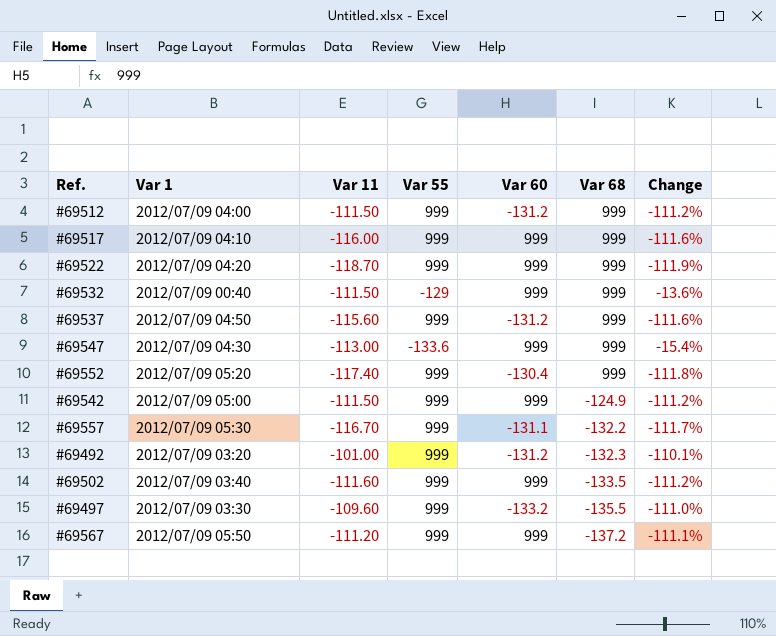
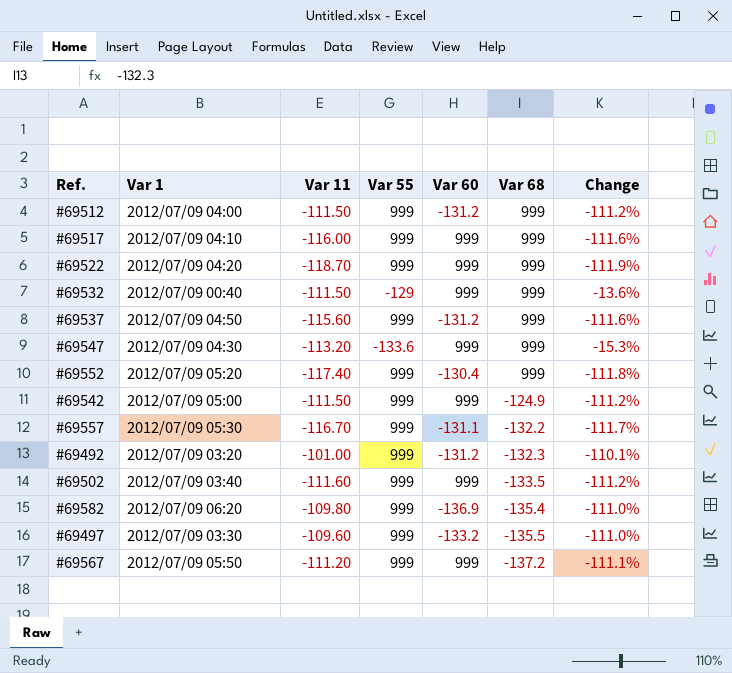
#69547 | Var 11: -113.00 -> -113.20
#69547 | Change: -15.4% -> -15.3%
row #69582: none -> 2012/07/09 06:20 | -109.80 | 999 | -136.9 | -135.4 | -111.0%

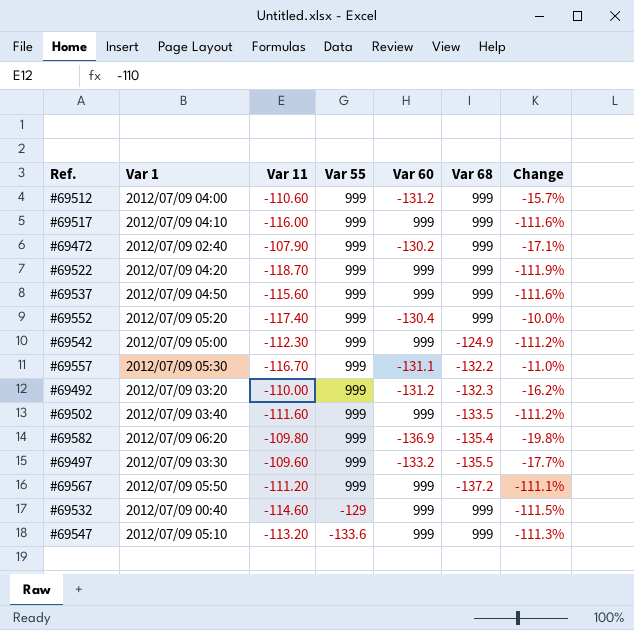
row order: Var 68 descending -> Var 55 descending
column Change | formula: ([Var 11] - [Var 55]) / [Var 55] -> ([Var 11] - [Var 60]) / [Var 60]
#69512 | Var 11: -111.50 -> -110.60
row #69472: none -> 2012/07/09 02:40 | -107.90 | 999 | -130.2 | 999 | -17.1%
#69537 | Var 60: -131.2 -> 999
#69542 | Var 11: -111.50 -> -112.30
#69492 | Var 11: -101.00 -> -110.00
#69532 | Var 11: -111.50 -> -114.60
#69547 | Var 1: 2012/07/09 04:30 -> 2012/07/09 05:10

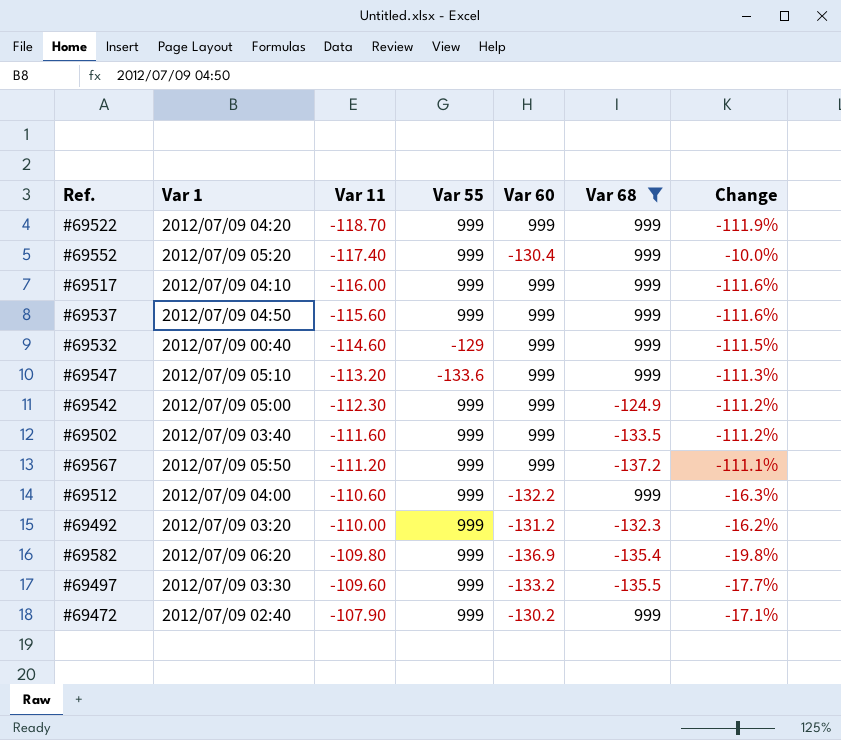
filter: none -> Var 68 != -132.2
row order: Var 55 descending -> Var 11 ascending
#69512 | Var 60: -131.2 -> -132.2
#69512 | Change: -15.7% -> -16.3%

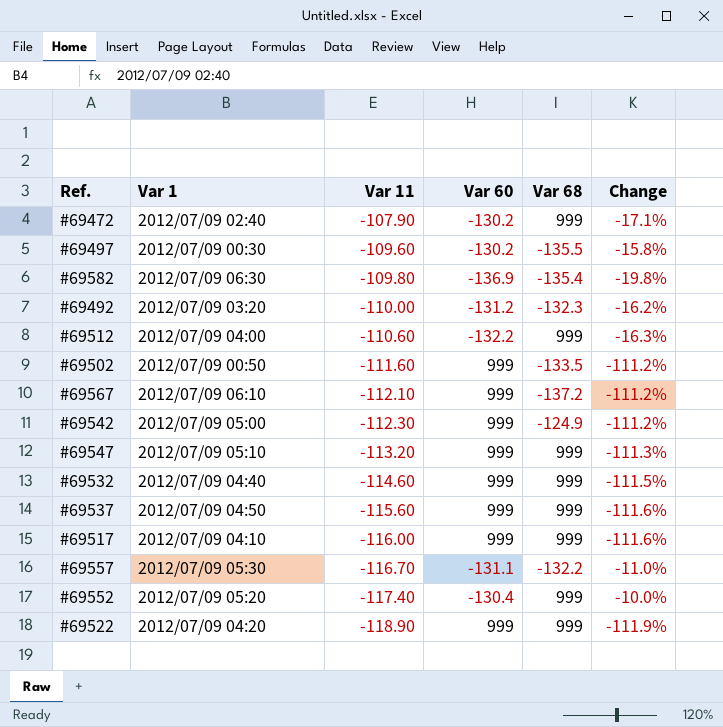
filter: Var 68 != -132.2 -> none
row order: Var 11 ascending -> Var 11 descending
column Var 55 | position: 4 -> none
#69497 | Var 1: 2012/07/09 03:30 -> 2012/07/09 00:30
#69497 | Var 60: -133.2 -> -130.2
#69497 | Change: -17.7% -> -15.8%
#69582 | Var 1: 2012/07/09 06:20 -> 2012/07/09 06:30
#69502 | Var 1: 2012/07/09 03:40 -> 2012/07/09 00:50
#69567 | Var 1: 2012/07/09 05:50 -> 2012/07/09 06:10
#69567 | Var 11: -111.20 -> -112.10
#69567 | Change: -111.1% -> -111.2%
#69532 | Var 1: 2012/07/09 00:40 -> 2012/07/09 04:40
#69522 | Var 11: -118.70 -> -118.90

